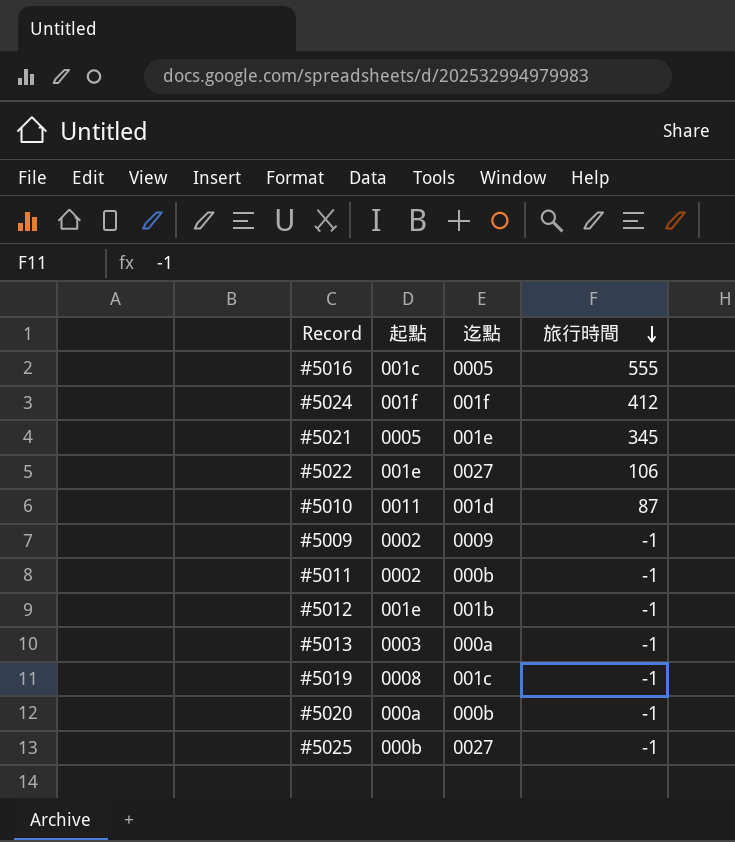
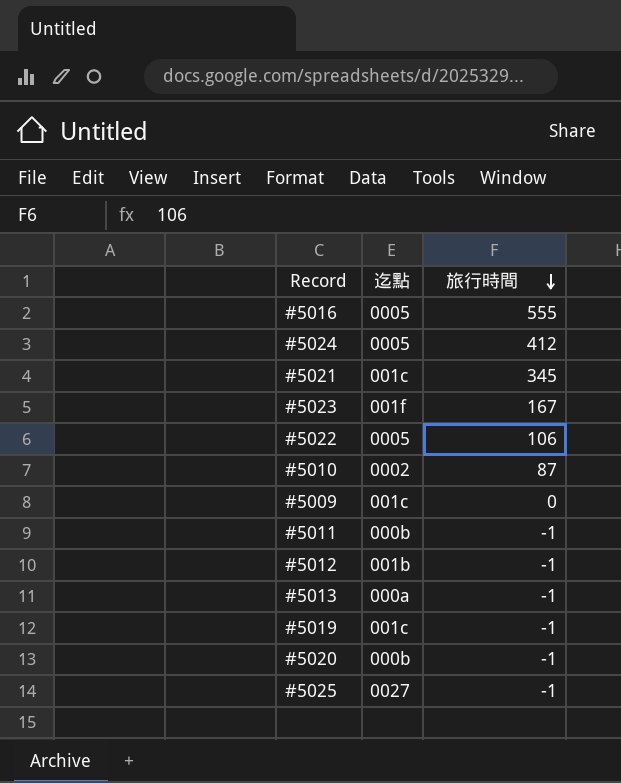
column 起點 | position: 2 -> none
#5024 | 迄點: 001f -> 0005
#5021 | 迄點: 001e -> 001c
row #5023: none -> 001f | 167
#5022 | 迄點: 0027 -> 0005
#5010 | 迄點: 001d -> 0002
#5009 | 迄點: 0009 -> 001c
#5009 | 旅行時間: -1 -> 0

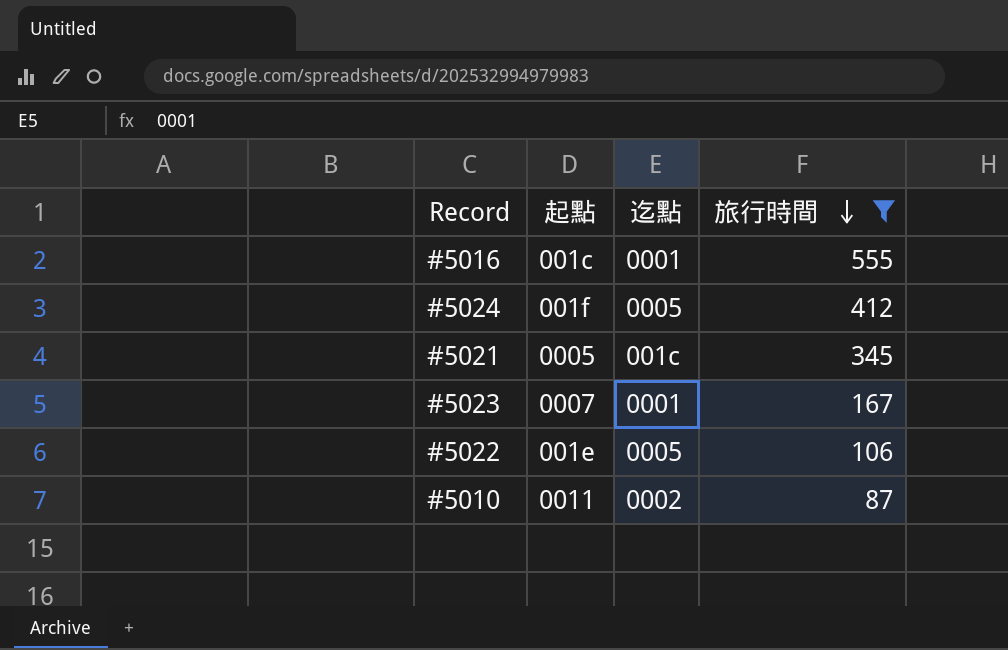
filter: none -> 旅行時間 >= 87
column 起點 | position: none -> 2
#5016 | 迄點: 0005 -> 0001
#5023 | 迄點: 001f -> 0001

